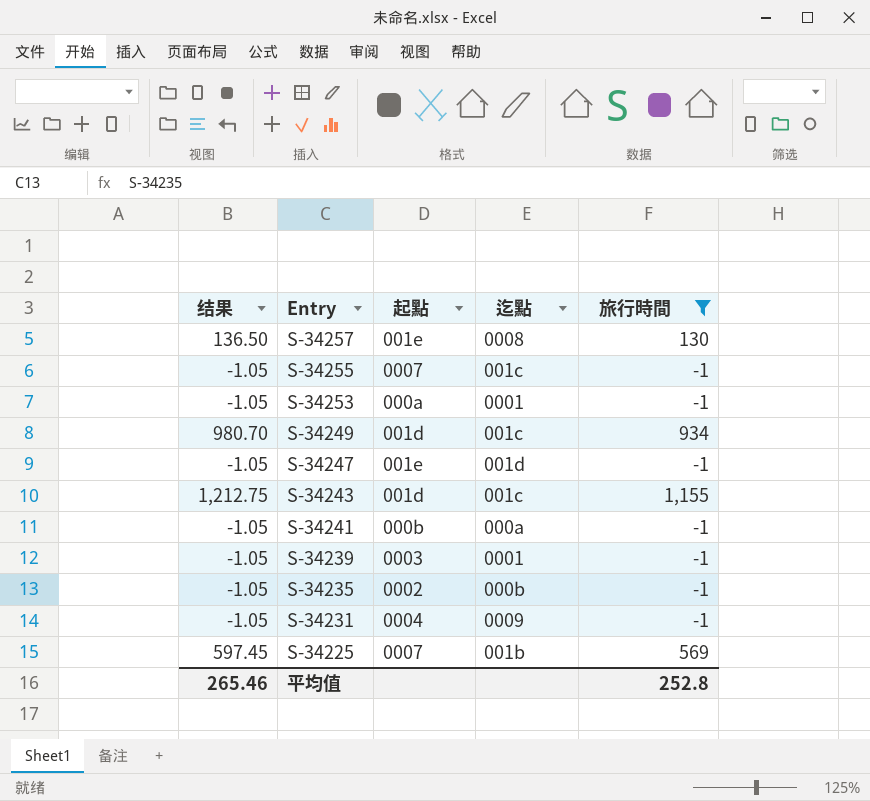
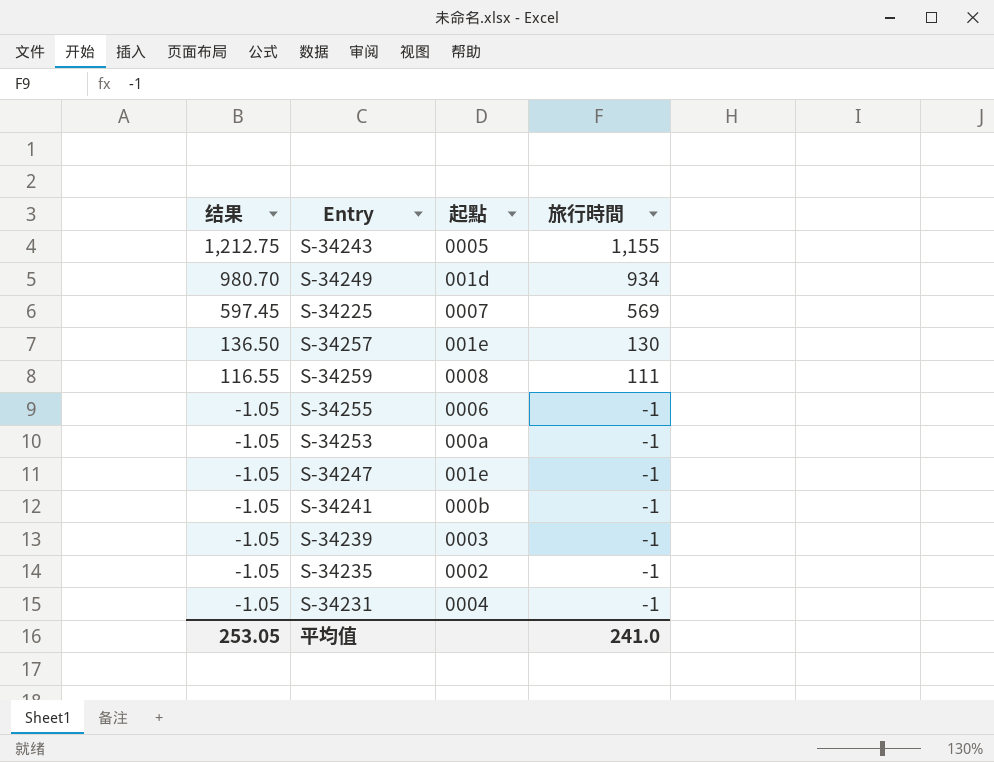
filter: 旅行時間 != 111 -> none
row order: Entry descending -> 结果 descending
column 迄點 | position: 4 -> none
S-34243 | 起點: 001d -> 0005
S-34255 | 起點: 0007 -> 0006
平均值 | 结果: 265.46 -> 253.05
平均值 | 旅行時間: 252.8 -> 241.0

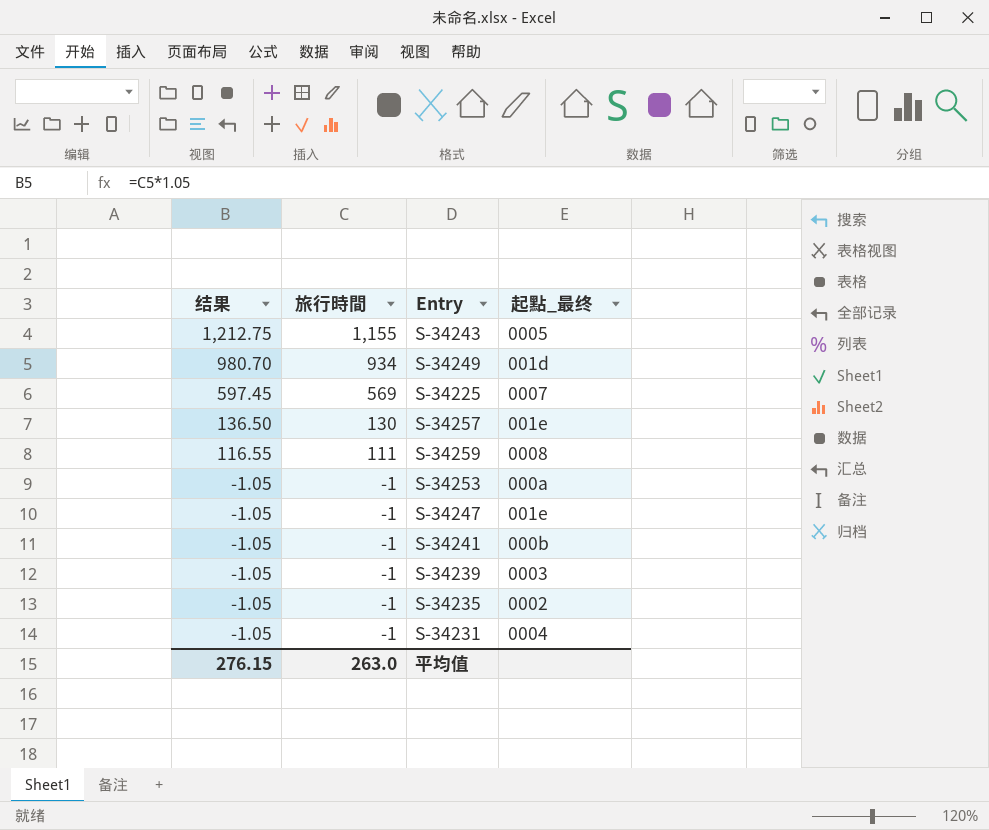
column 旅行時間 | position: 4 -> 2
column name: 起點 -> 起點_最终
row S-34255: -1.05 | 0006 | -1 -> none
平均值 | 结果: 253.05 -> 276.15
平均值 | 旅行時間: 241.0 -> 263.0

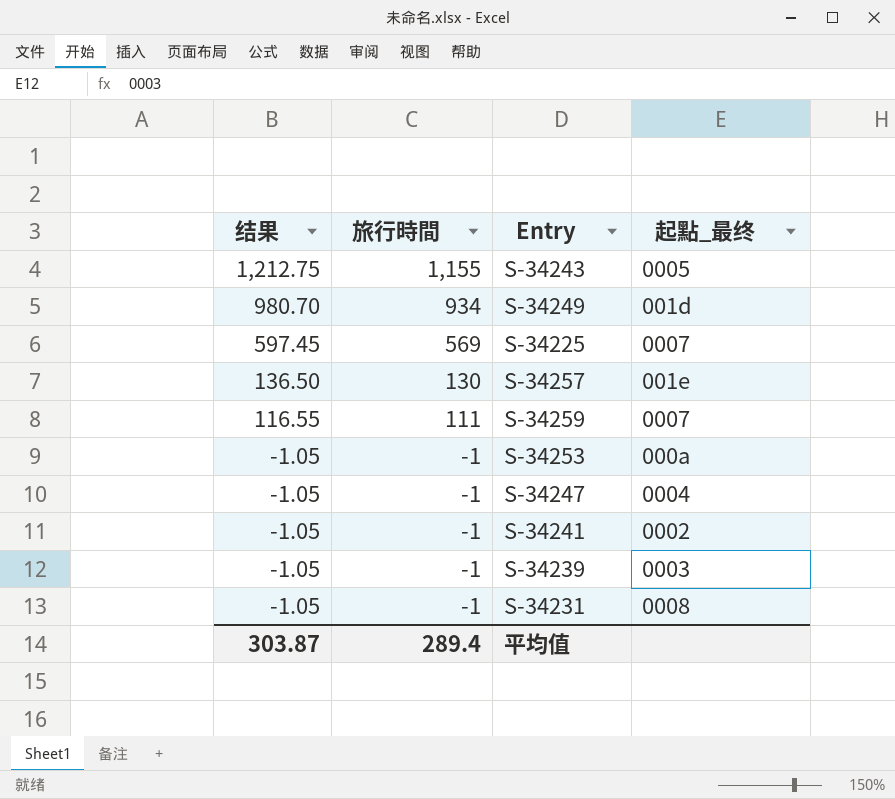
row S-34235: -1.05 | -1 | 0002 -> none
S-34259 | 起點_最终: 0008 -> 0007
S-34247 | 起點_最终: 001e -> 0004
S-34241 | 起點_最终: 000b -> 0002
S-34231 | 起點_最终: 0004 -> 0008
平均值 | 结果: 276.15 -> 303.87
平均值 | 旅行時間: 263.0 -> 289.4

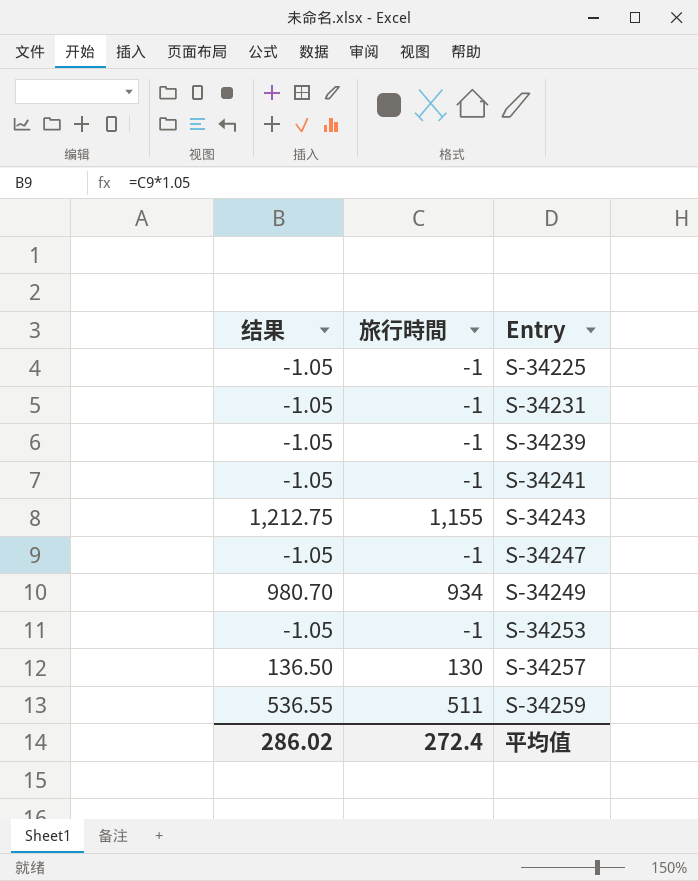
row order: 结果 descending -> Entry ascending
column 起點_最终 | position: 4 -> none
S-34225 | 结果: 597.45 -> -1.05
S-34225 | 旅行時間: 569 -> -1
S-34259 | 结果: 116.55 -> 536.55
S-34259 | 旅行時間: 111 -> 511
平均值 | 结果: 303.87 -> 286.02
平均值 | 旅行時間: 289.4 -> 272.4

